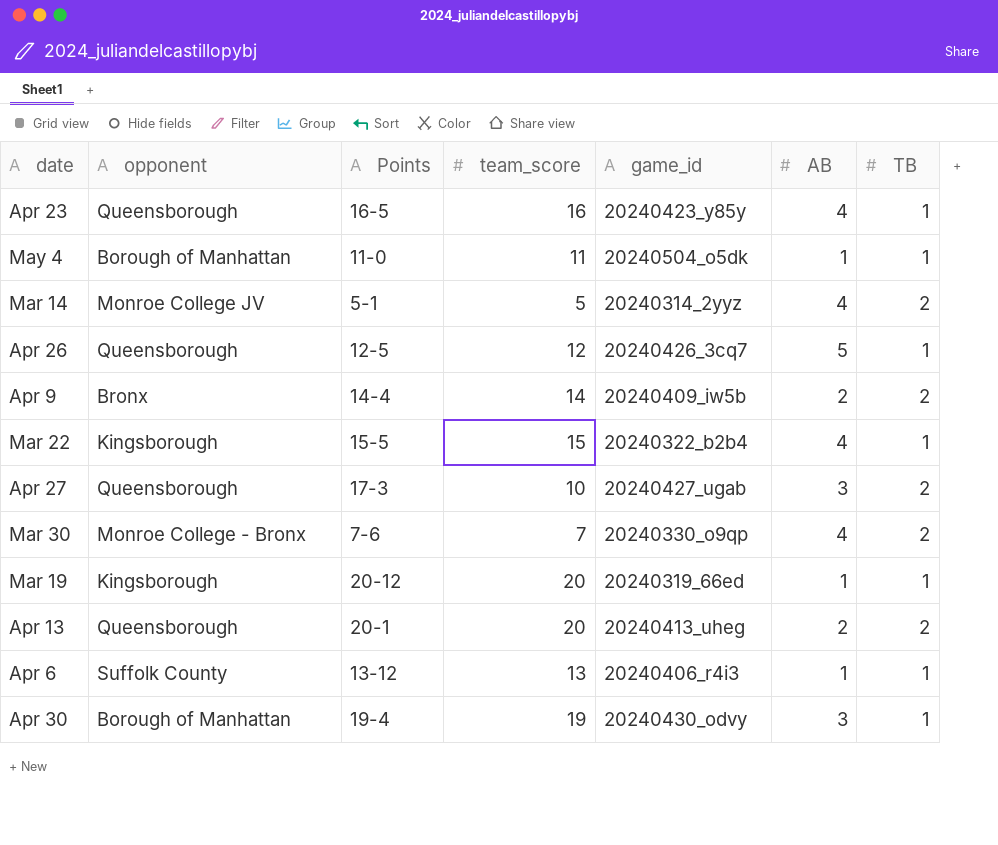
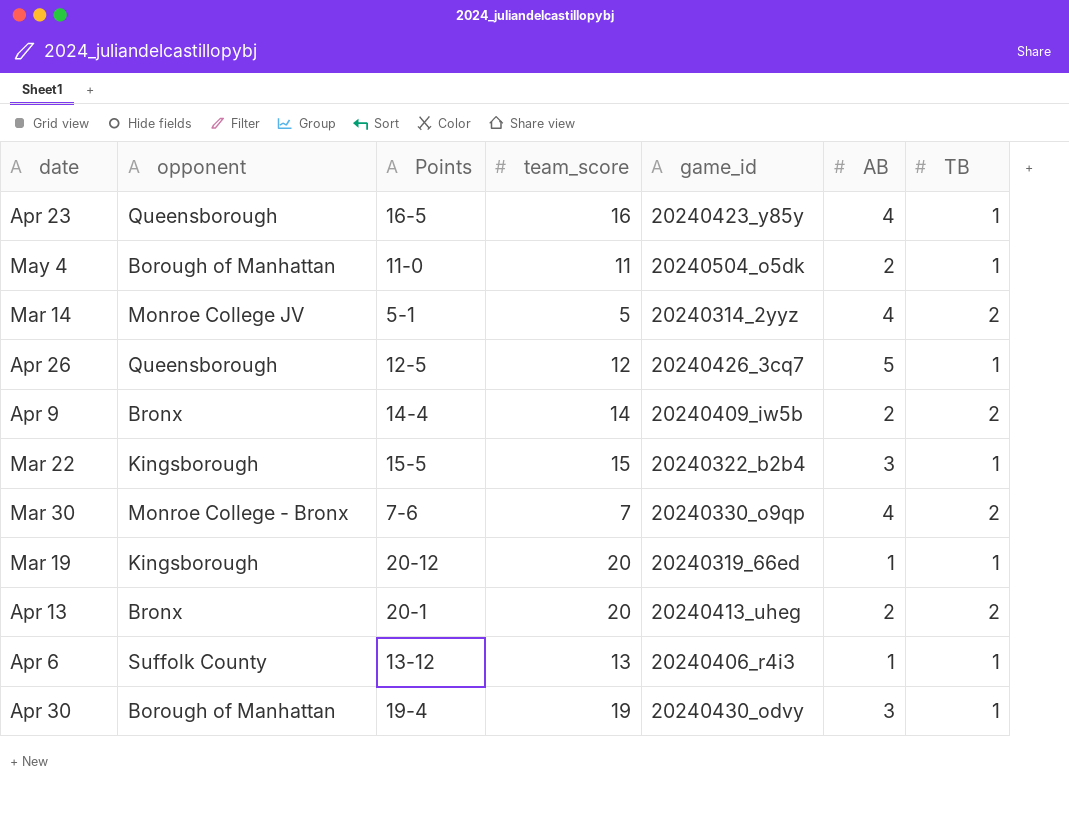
row Apr 27: Queensborough | 17-3 | 10 | 20240427_ugab | 3 | 2 -> none
May 4 | AB: 1 -> 2
Mar 22 | AB: 4 -> 3
Apr 13 | opponent: Queensborough -> Bronx

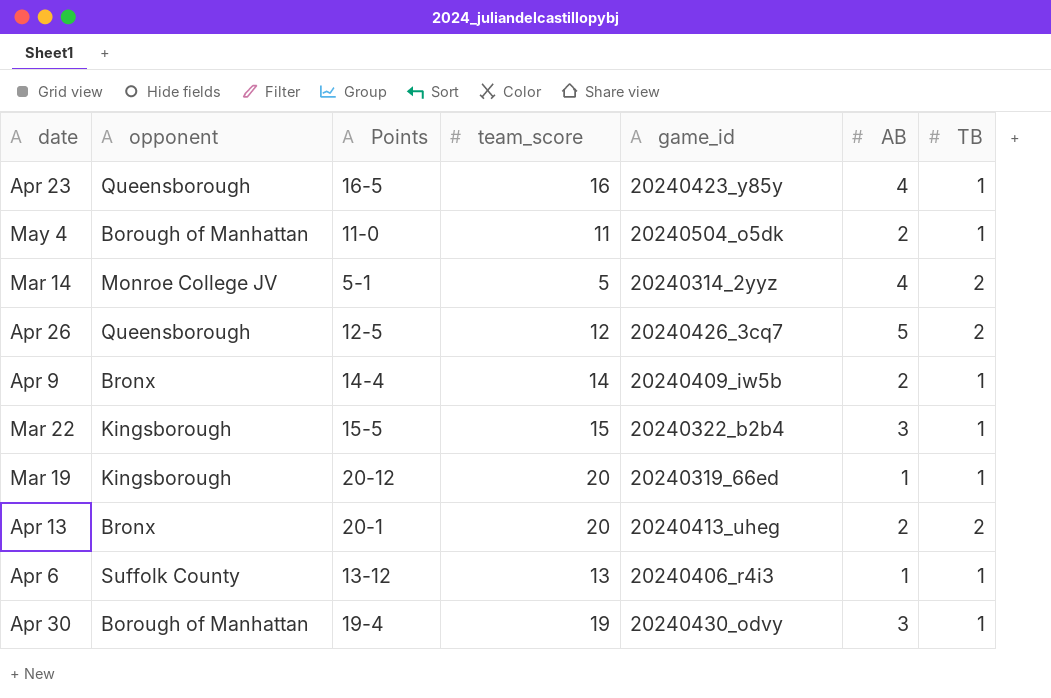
row Mar 30: Monroe College - Bronx | 7-6 | 7 | 20240330_o9qp | 4 | 2 -> none
Apr 26 | TB: 1 -> 2
Apr 9 | TB: 2 -> 1

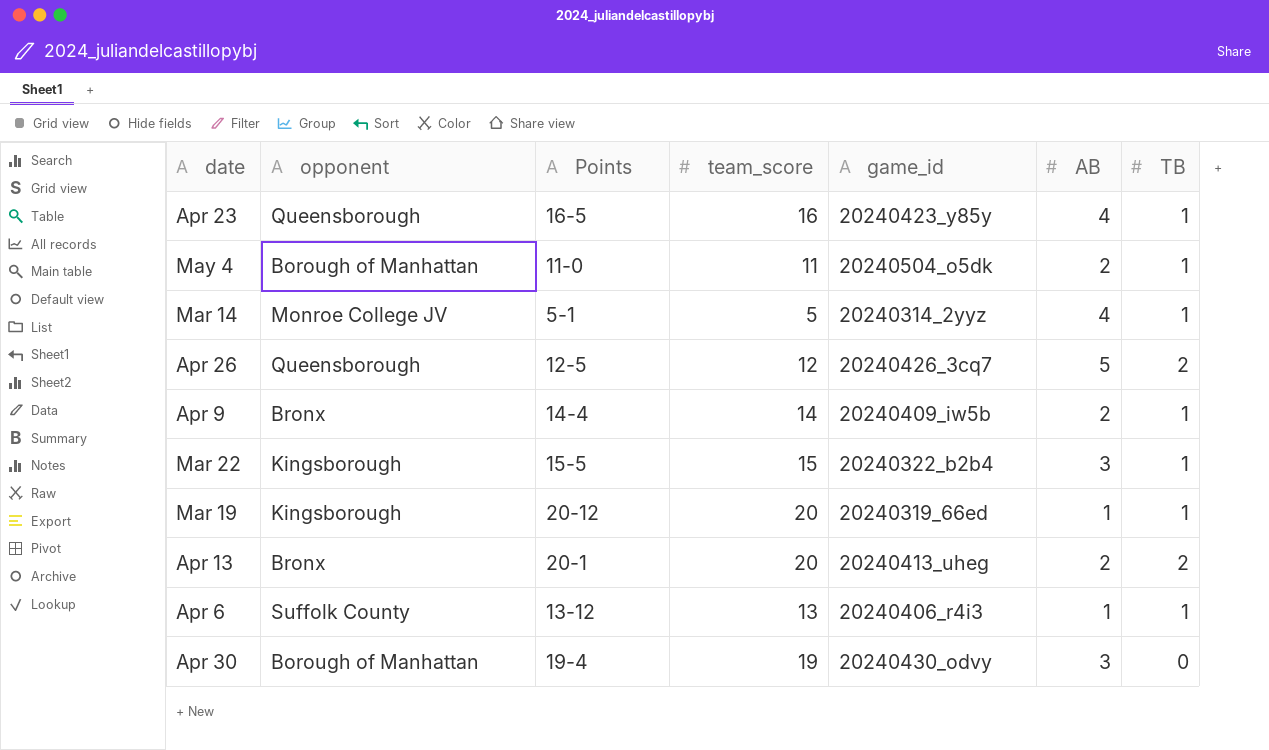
Mar 14 | TB: 2 -> 1
Apr 30 | TB: 1 -> 0

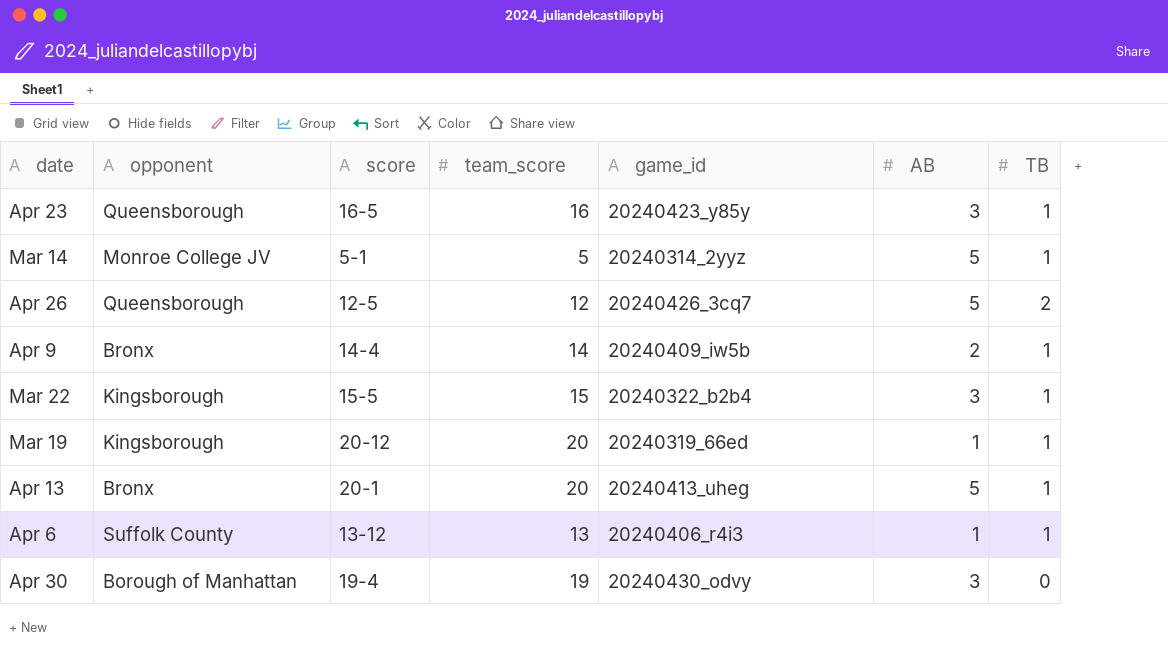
column name: Points -> score
row May 4: Borough of Manhattan | 11-0 | 11 | 20240504_o5dk | 2 | 1 -> none
Apr 23 | AB: 4 -> 3
Mar 14 | AB: 4 -> 5
Apr 13 | AB: 2 -> 5
Apr 13 | TB: 2 -> 1

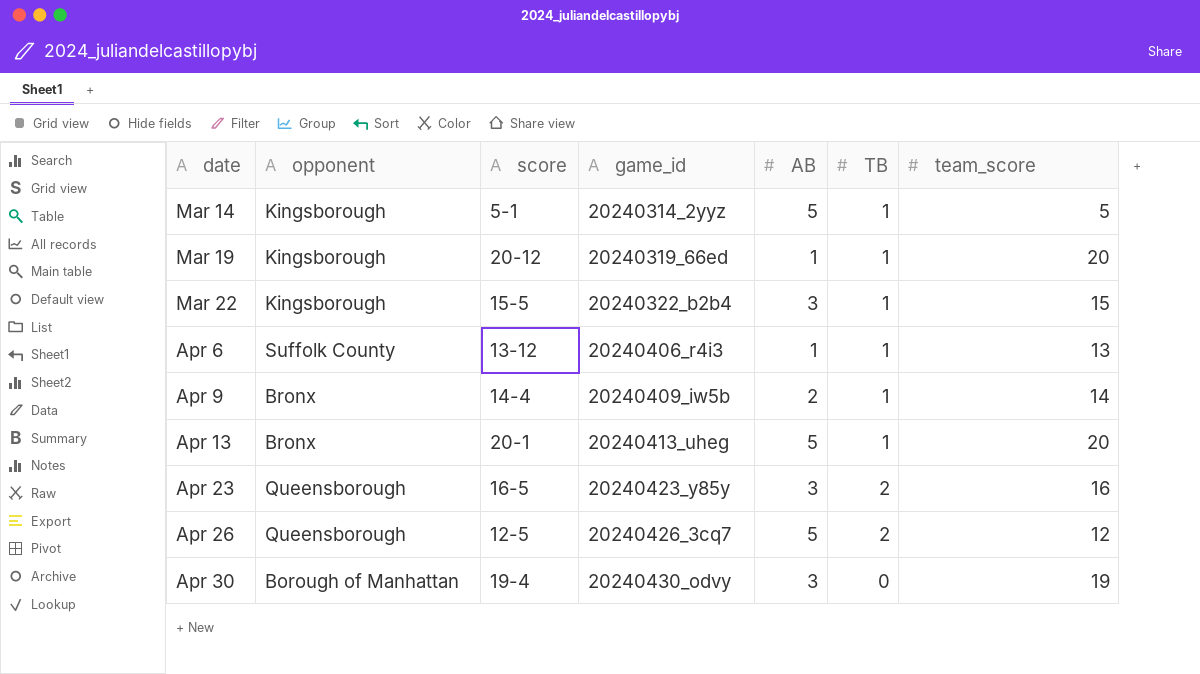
row order: none -> date ascending
column team_score | position: 4 -> 7
Mar 14 | opponent: Monroe College JV -> Kingsborough
Apr 23 | TB: 1 -> 2

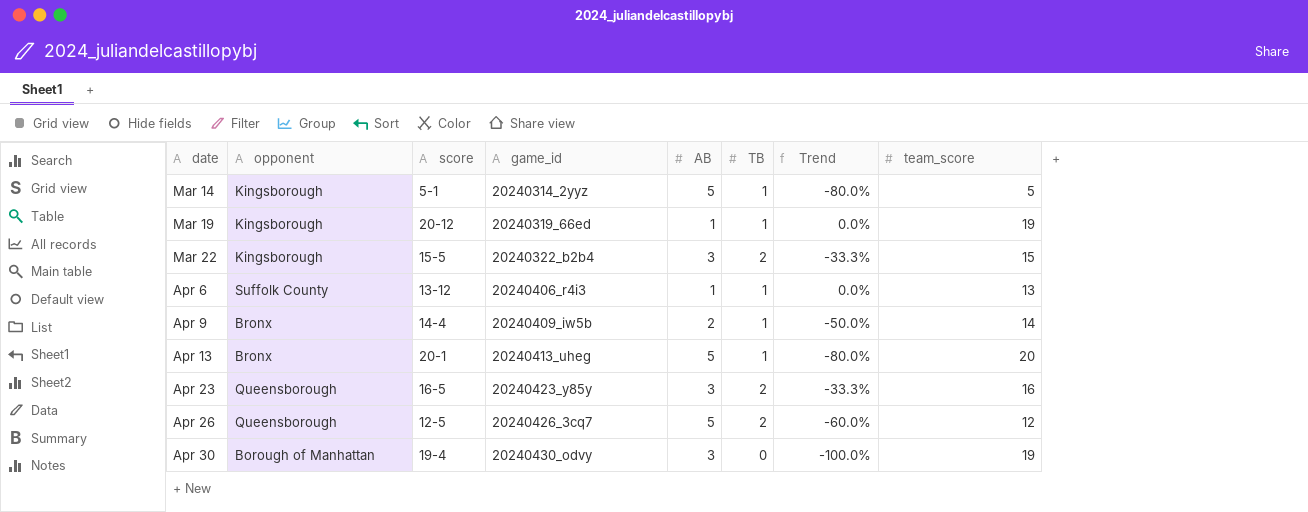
column Trend | formula: none -> ([TB] - [AB]) / [AB]
Mar 19 | team_score: 20 -> 19
Mar 22 | TB: 1 -> 2

